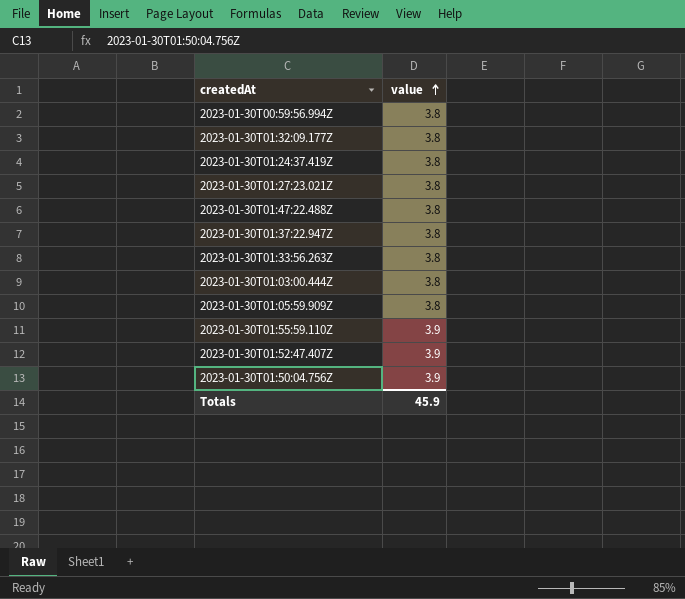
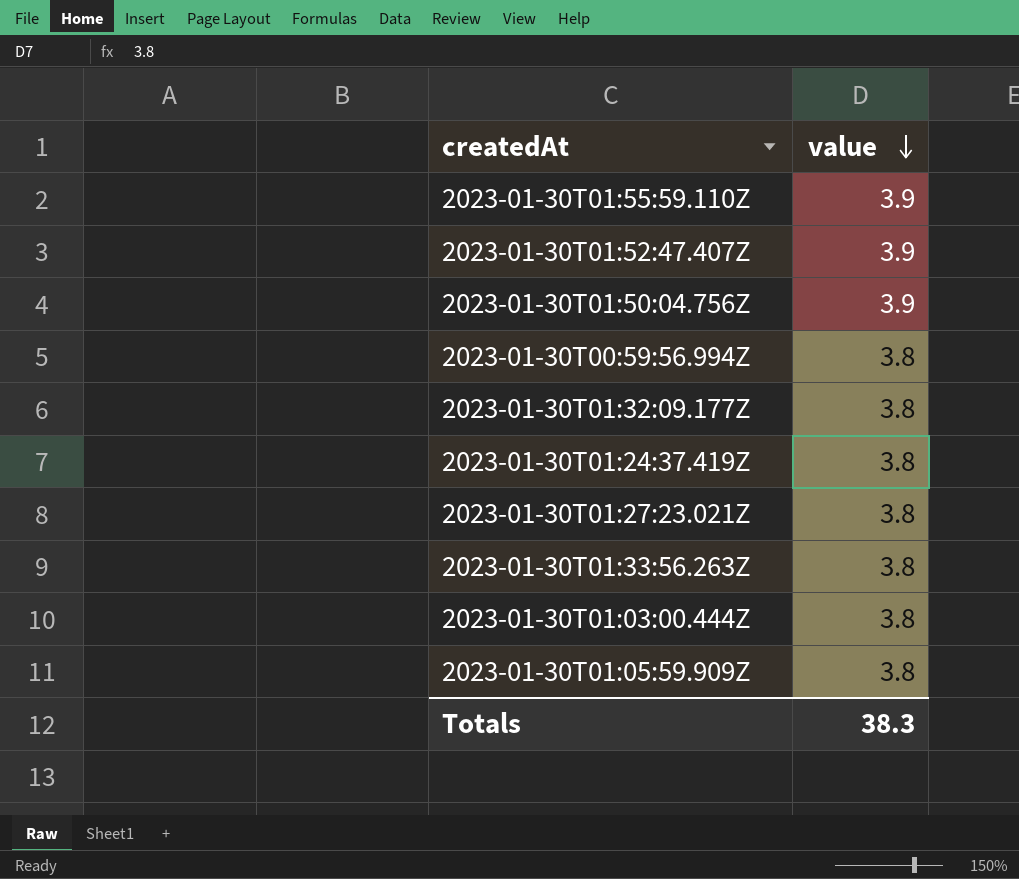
row order: value ascending -> value descending
row 2023-01-30T01:47:22.488Z: 3.8 -> none
row 2023-01-30T01:37:22.947Z: 3.8 -> none
Totals | value: 45.9 -> 38.3

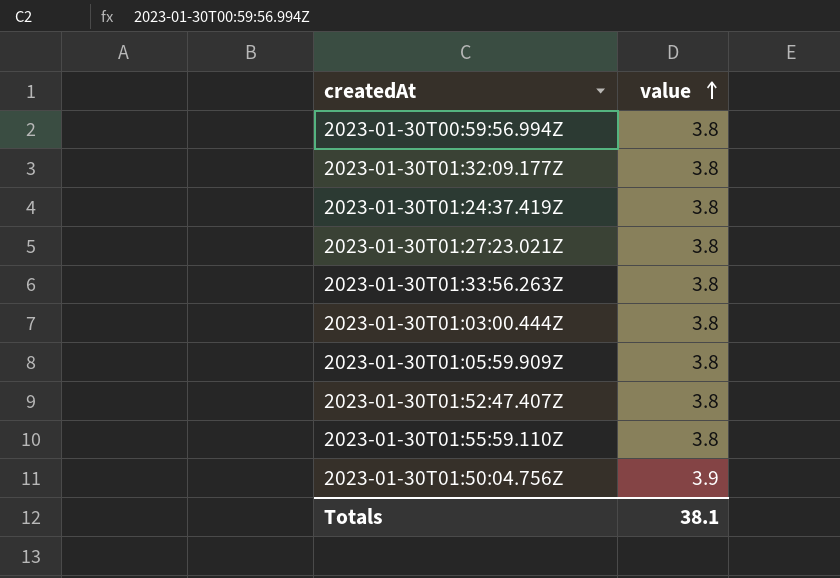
row order: value descending -> value ascending
2023-01-30T01:52:47.407Z | value: 3.9 -> 3.8
2023-01-30T01:55:59.110Z | value: 3.9 -> 3.8
Totals | value: 38.3 -> 38.1

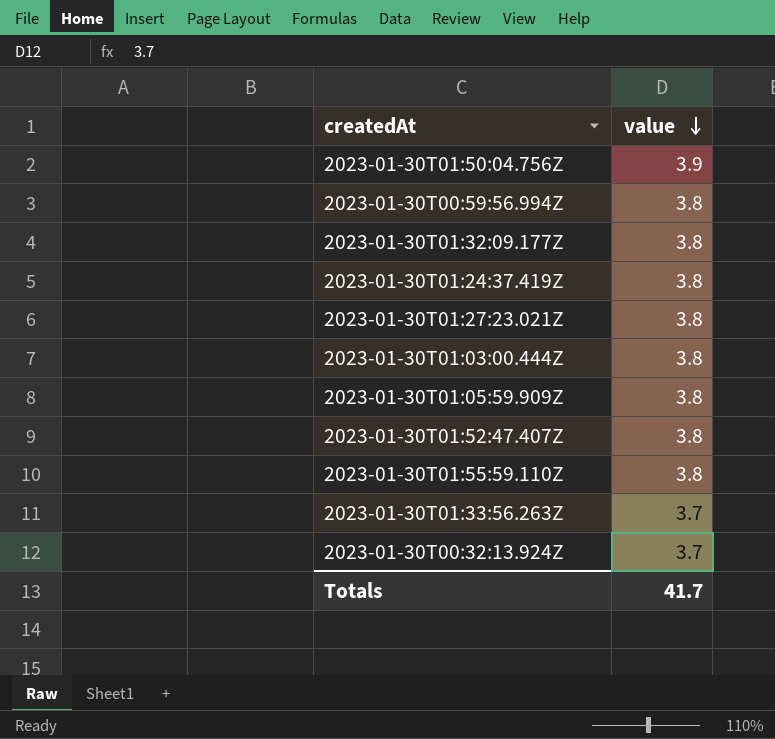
row order: value ascending -> value descending
2023-01-30T01:33:56.263Z | value: 3.8 -> 3.7
row 2023-01-30T00:32:13.924Z: none -> 3.7
Totals | value: 38.1 -> 41.7

